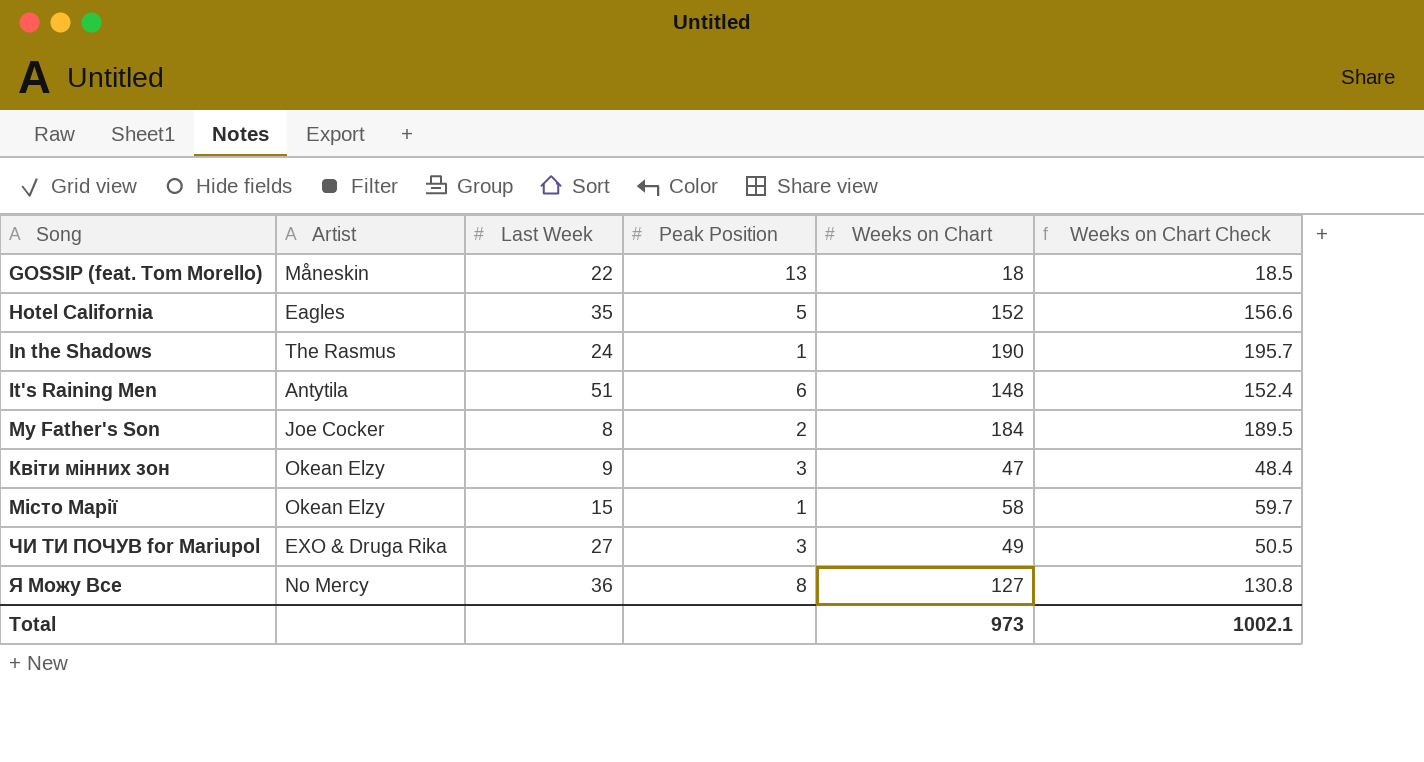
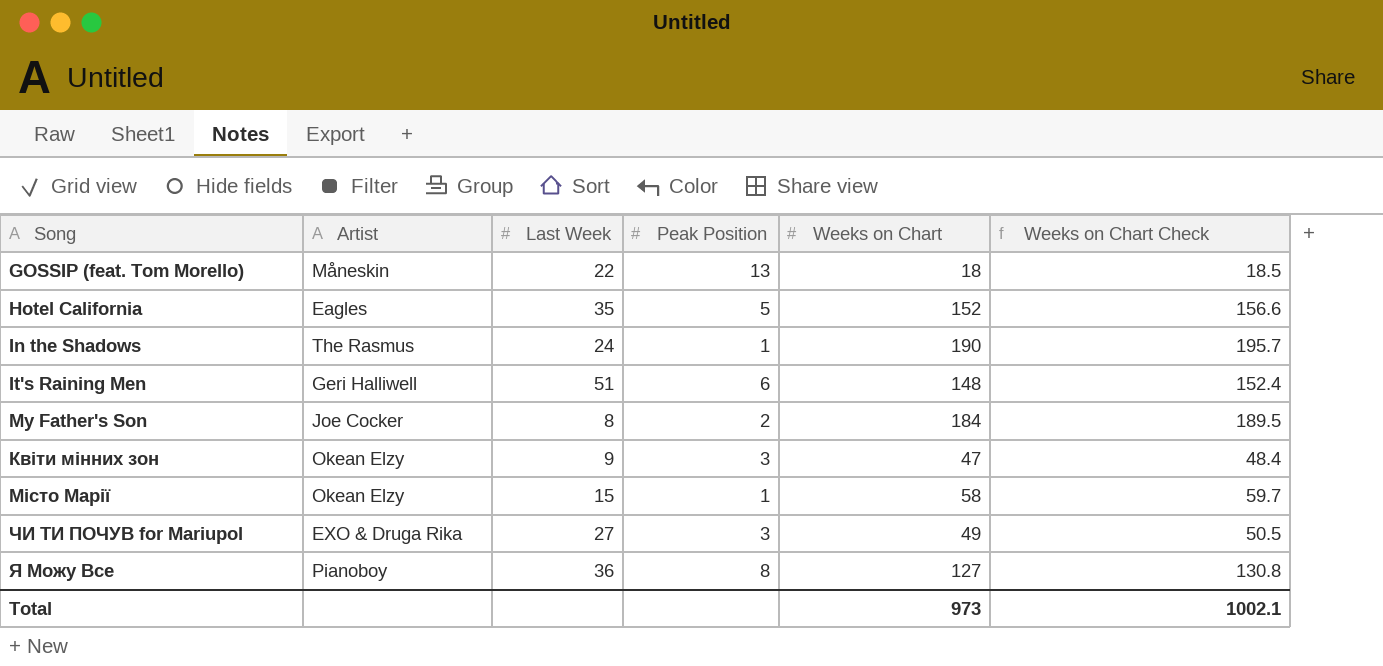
It's Raining Men | Artist: Antytila -> Geri Halliwell
Я Можу Все | Artist: No Mercy -> Pianoboy

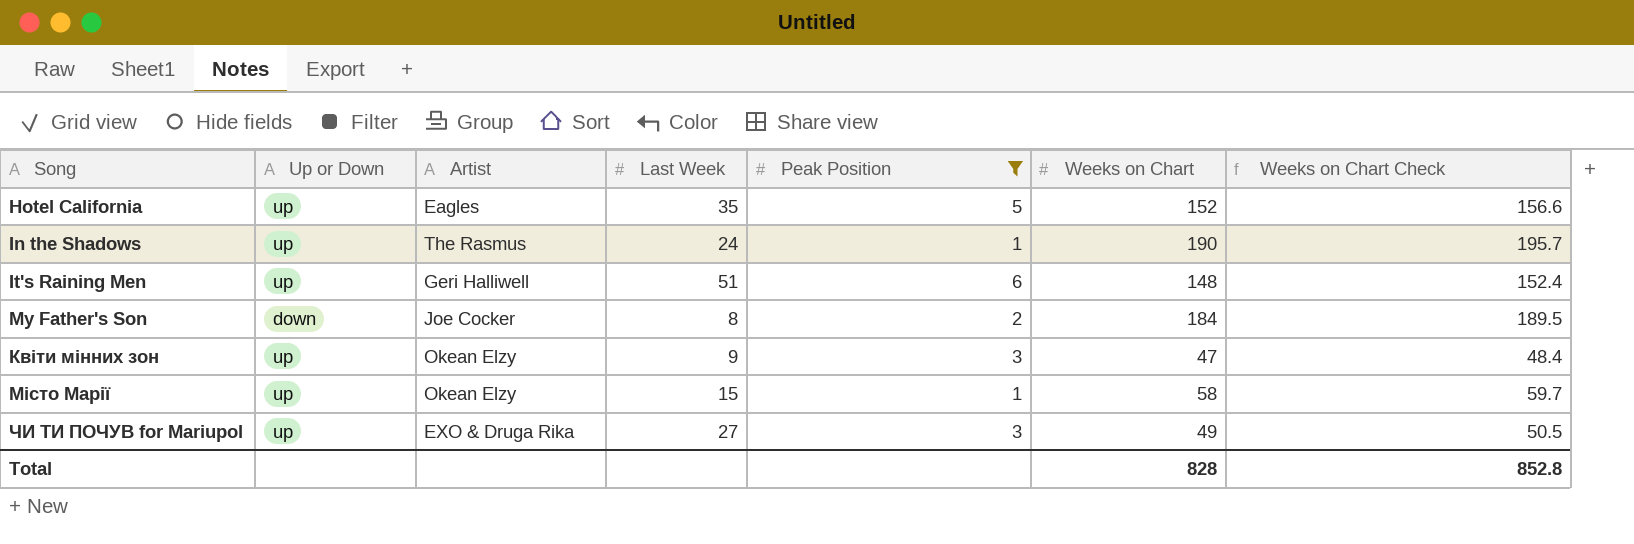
filter: none -> Peak Position <= 6
column Up or Down | position: none -> 2
Total | Weeks on Chart: 973 -> 828
Total | Weeks on Chart Check: 1002.1 -> 852.8

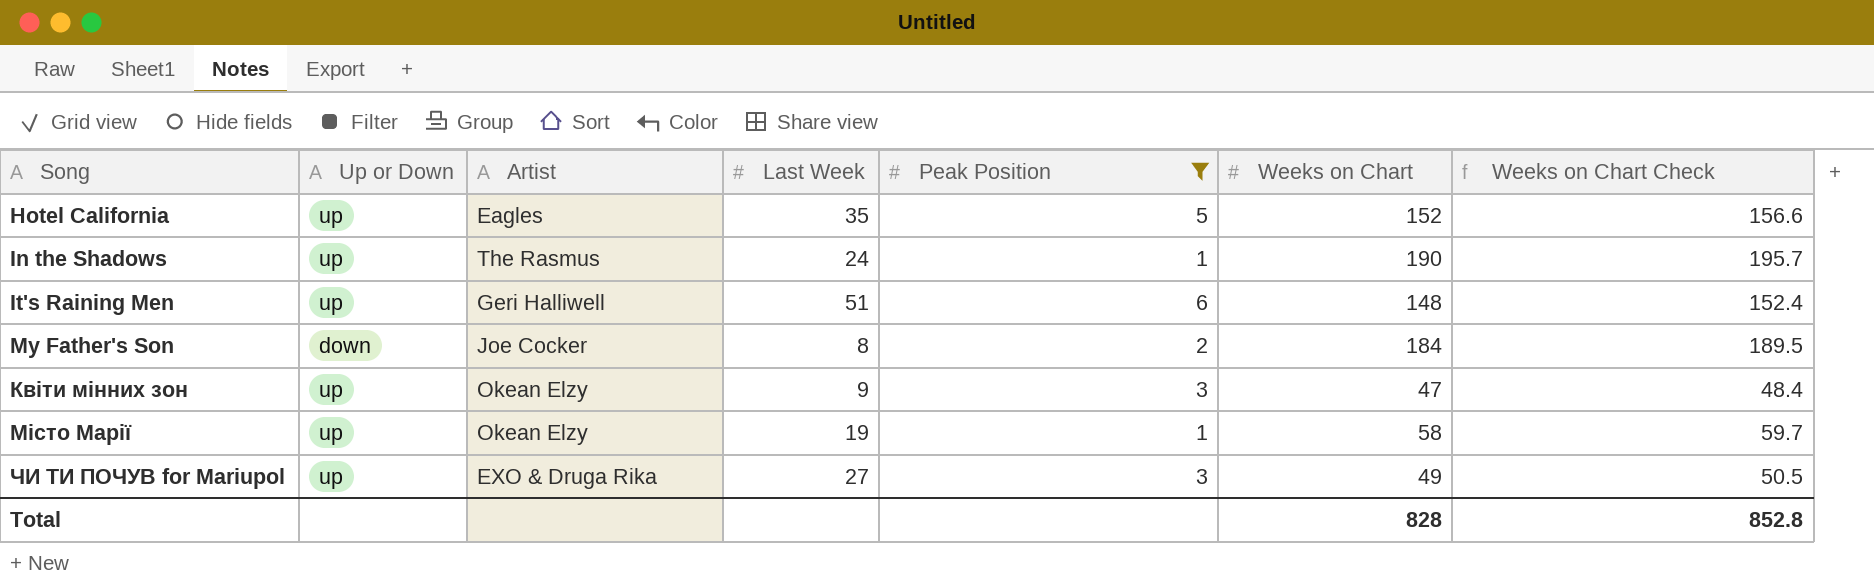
Місто Марії | Last Week: 15 -> 19

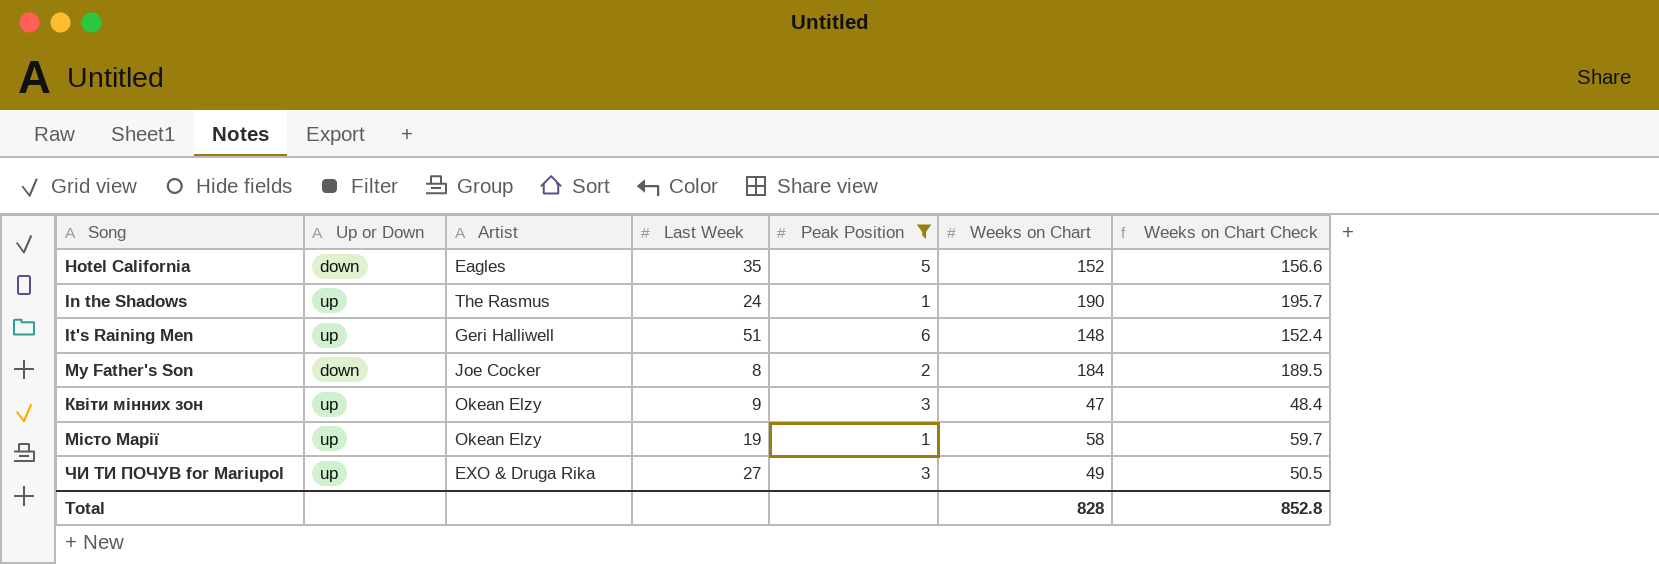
Hotel California | Up or Down: up -> down

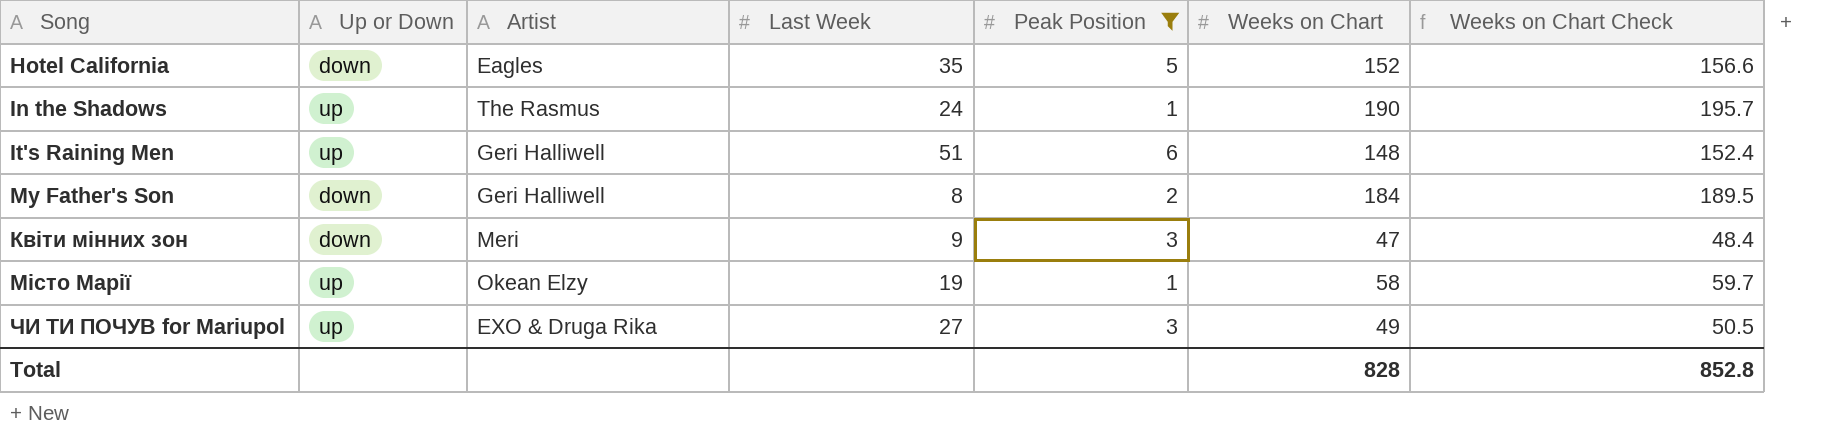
My Father's Son | Artist: Joe Cocker -> Geri Halliwell
Квіти мінних зон | Up or Down: up -> down
Квіти мінних зон | Artist: Okean Elzy -> Meri

